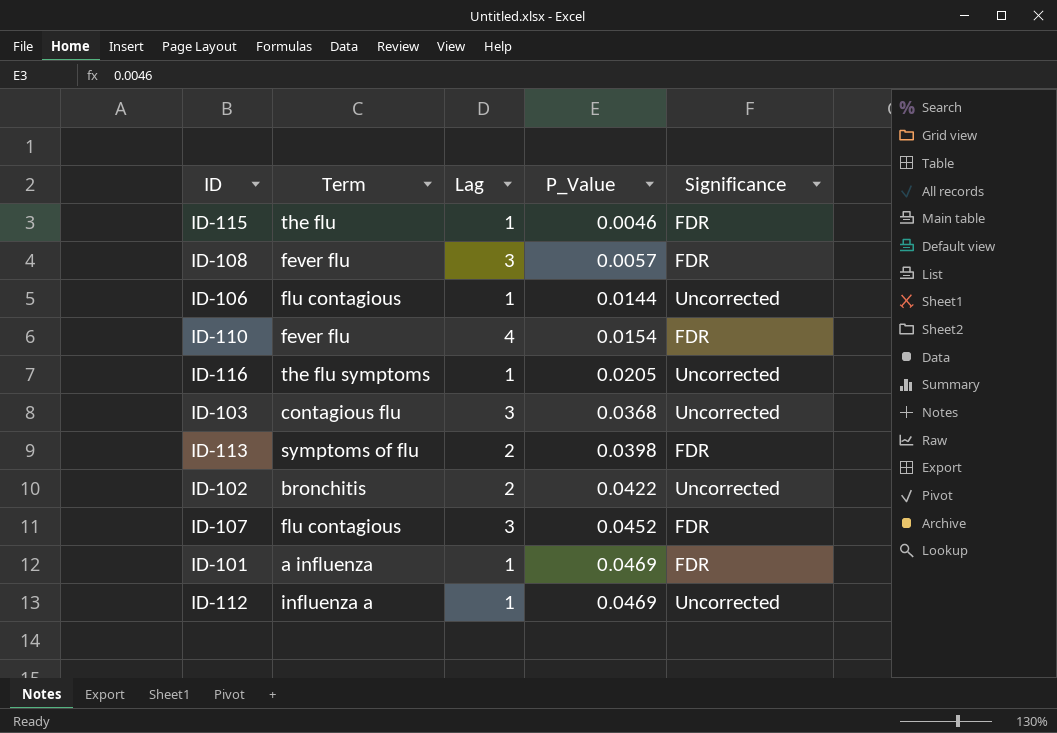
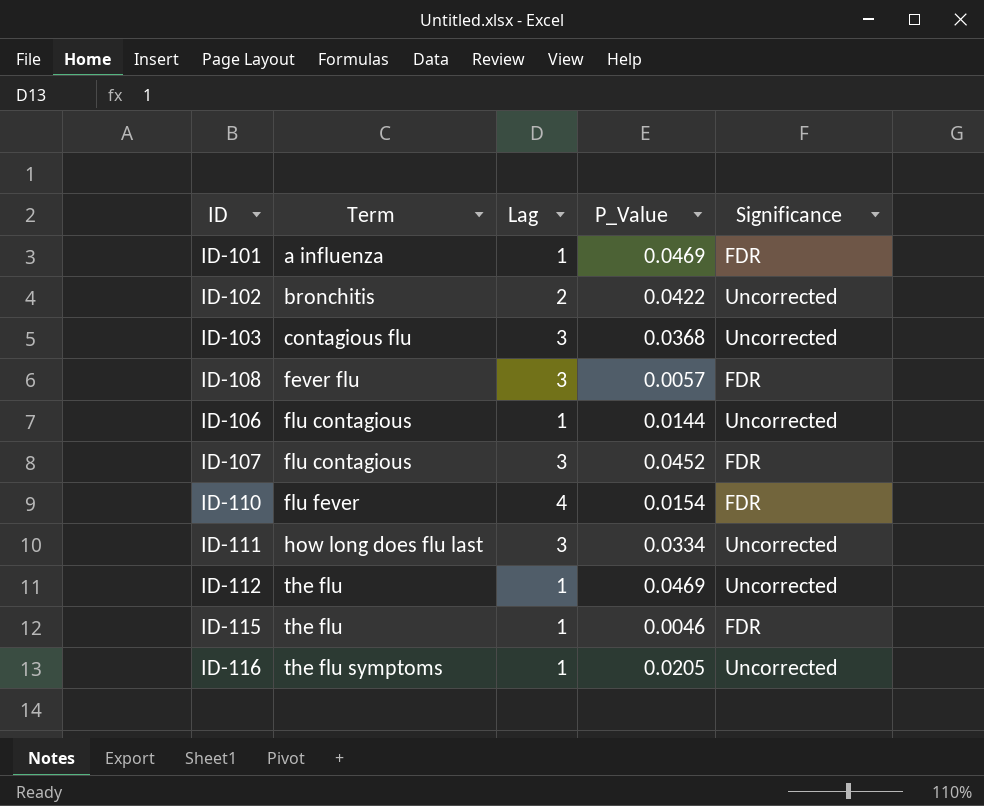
row order: P_Value ascending -> Term ascending
row ID-113: symptoms of flu | 2 | 0.0398 | FDR -> none
ID-110 | Term: fever flu -> flu fever
row ID-111: none -> how long does flu last | 3 | 0.0334 | Uncorrected
ID-112 | Term: influenza a -> the flu

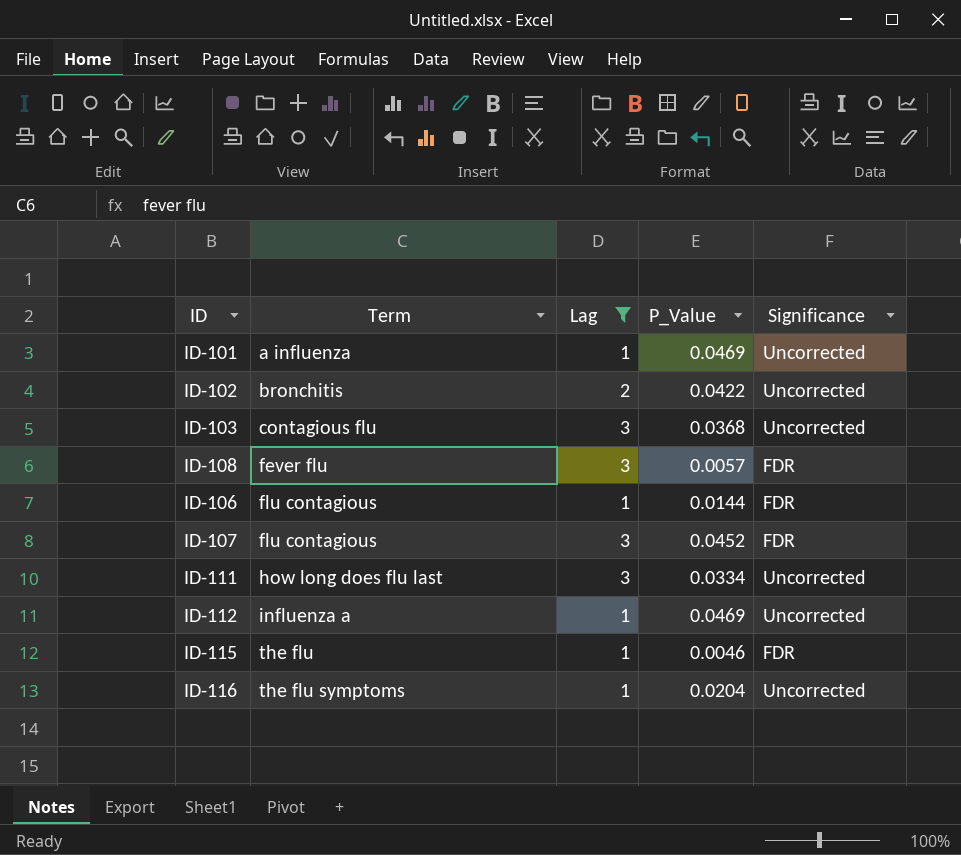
filter: none -> Lag != 4
ID-101 | Significance: FDR -> Uncorrected
ID-106 | Significance: Uncorrected -> FDR
ID-112 | Term: the flu -> influenza a
ID-116 | P_Value: 0.0205 -> 0.0204

